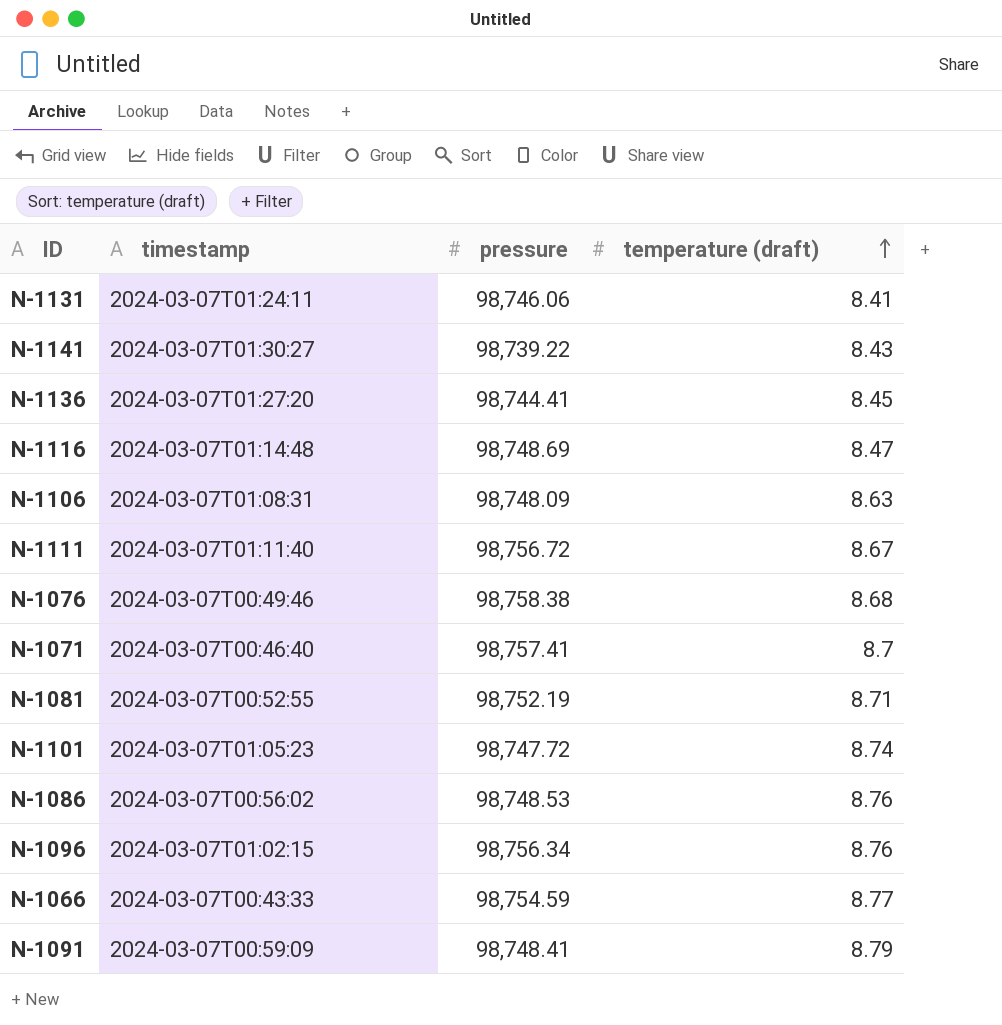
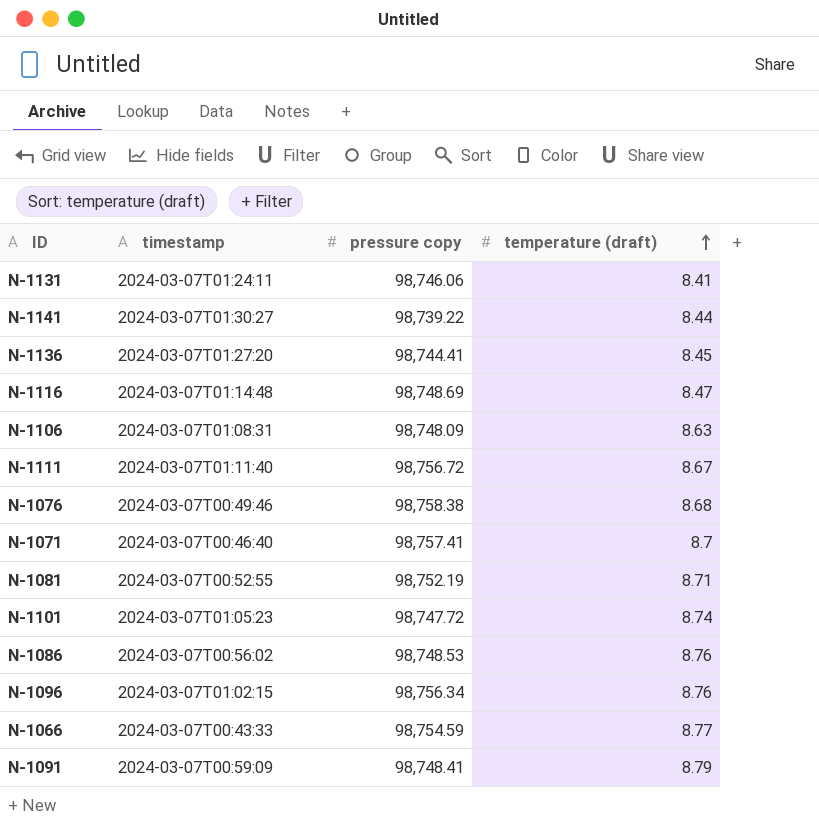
column name: pressure -> pressure copy
N-1141 | temperature (draft): 8.43 -> 8.44

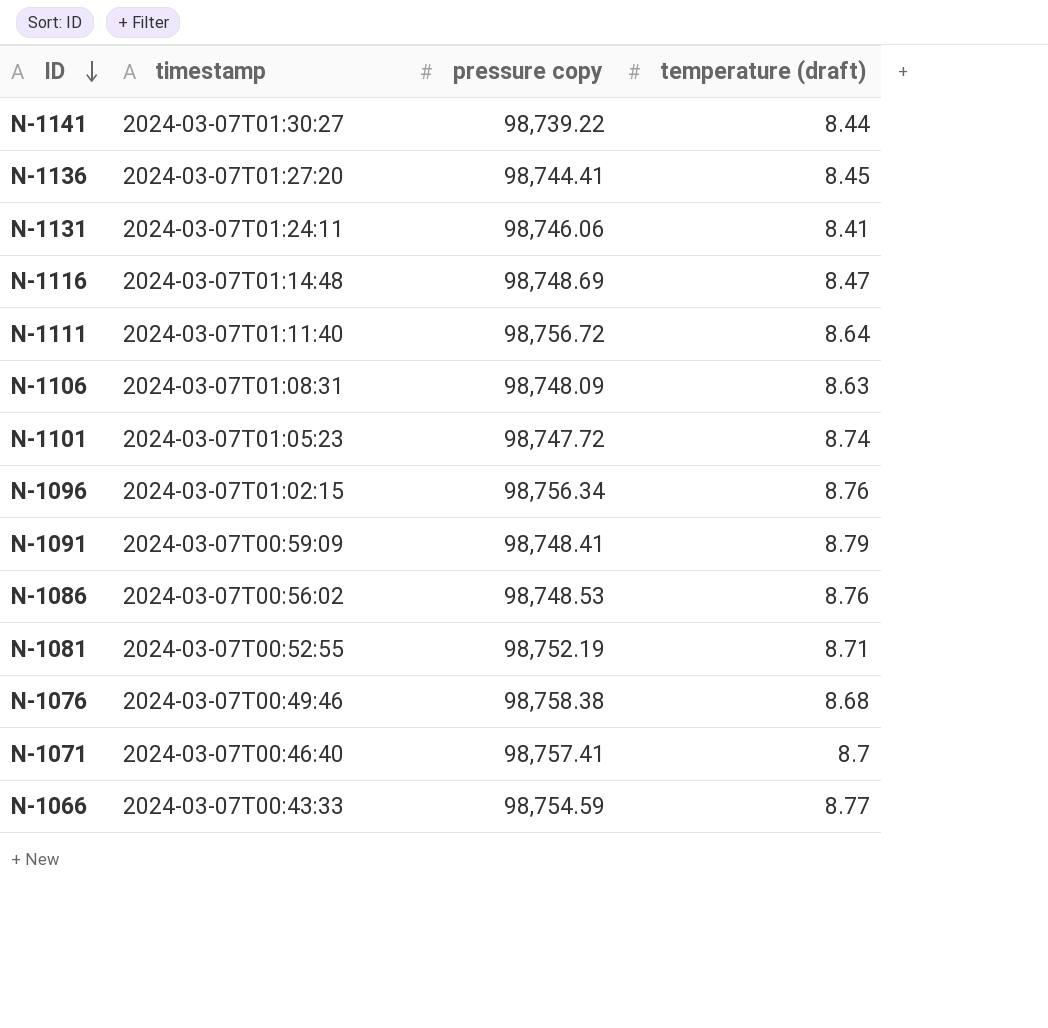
row order: temperature (draft) ascending -> ID descending
N-1111 | temperature (draft): 8.67 -> 8.64

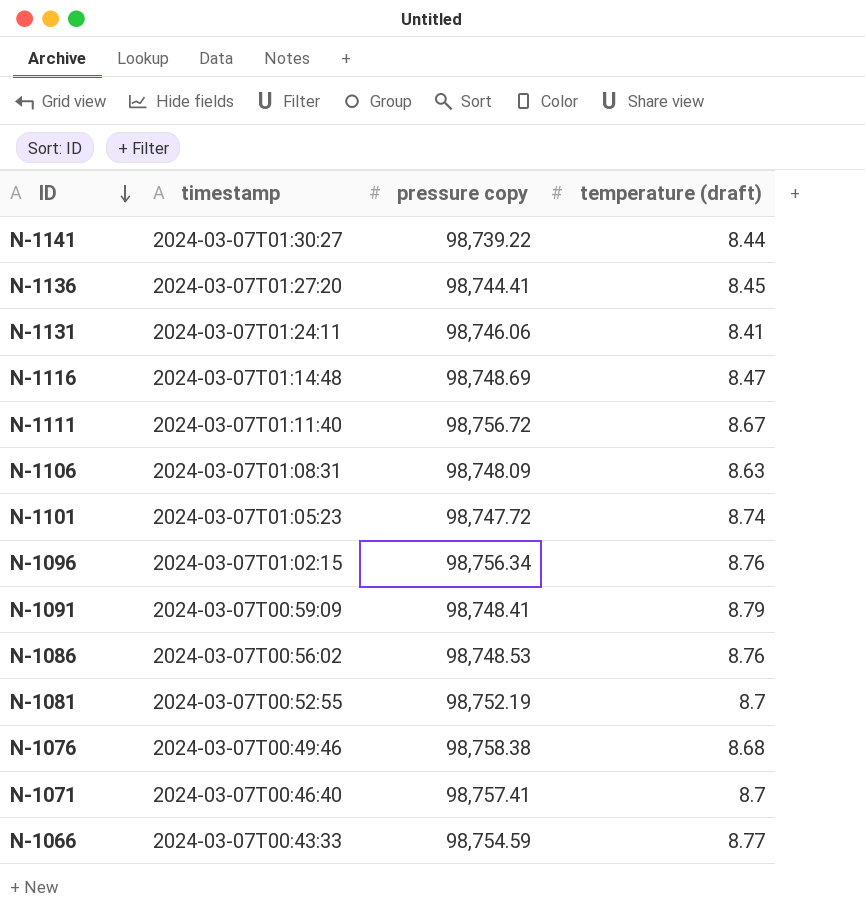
N-1111 | temperature (draft): 8.64 -> 8.67
N-1081 | temperature (draft): 8.71 -> 8.7

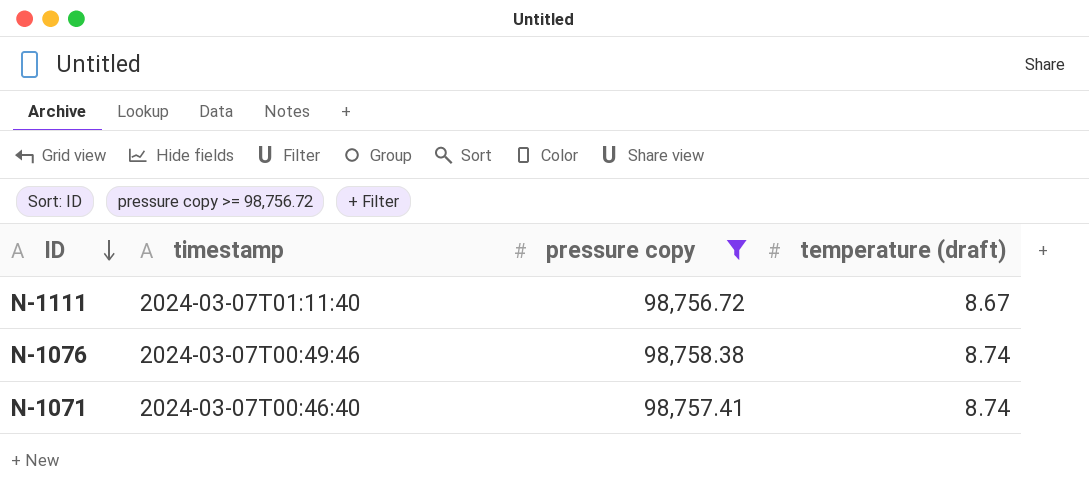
filter: none -> pressure copy >= 98,756.72
N-1076 | temperature (draft): 8.68 -> 8.74
N-1071 | temperature (draft): 8.7 -> 8.74

